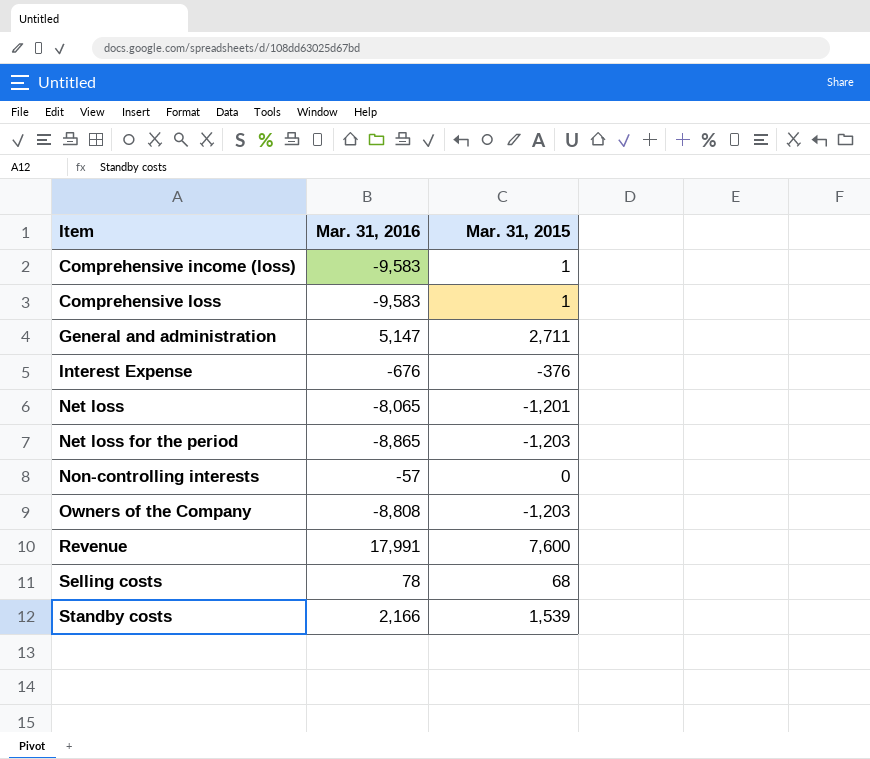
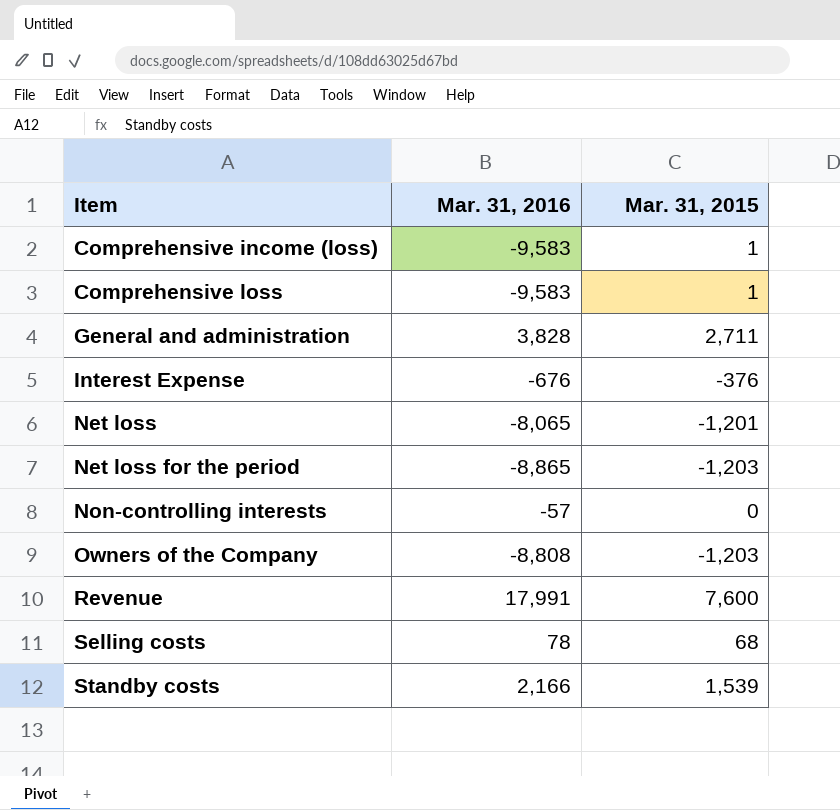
General and administration | Mar. 31, 2016: 5,147 -> 3,828

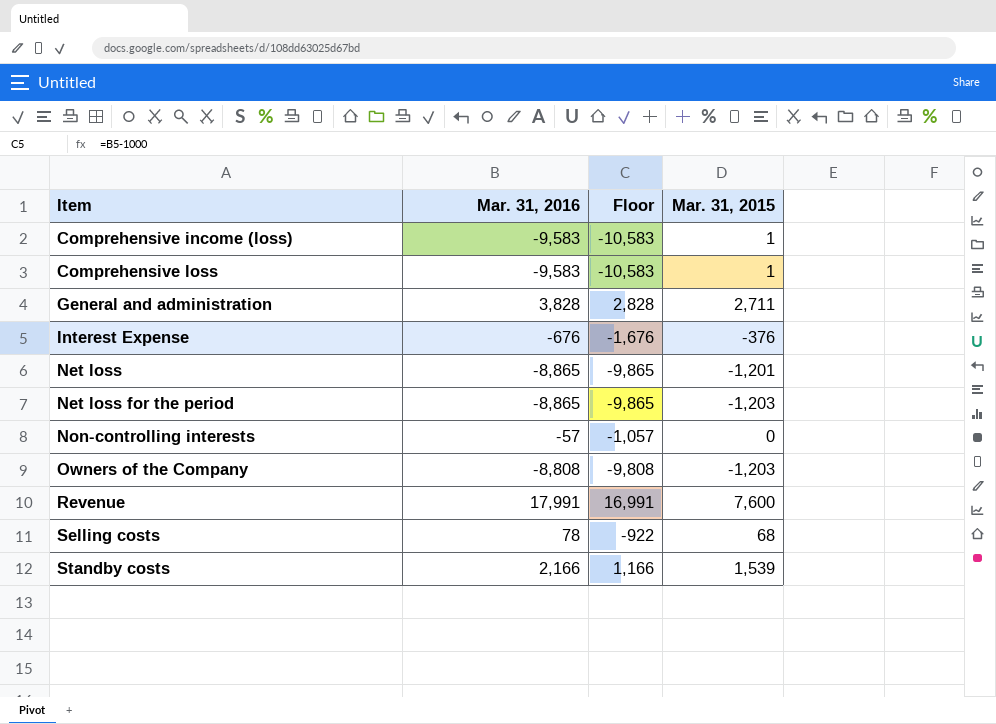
column Floor | formula: none -> [Mar. 31, 2016] - 1000
Net loss | Mar. 31, 2016: -8,065 -> -8,865

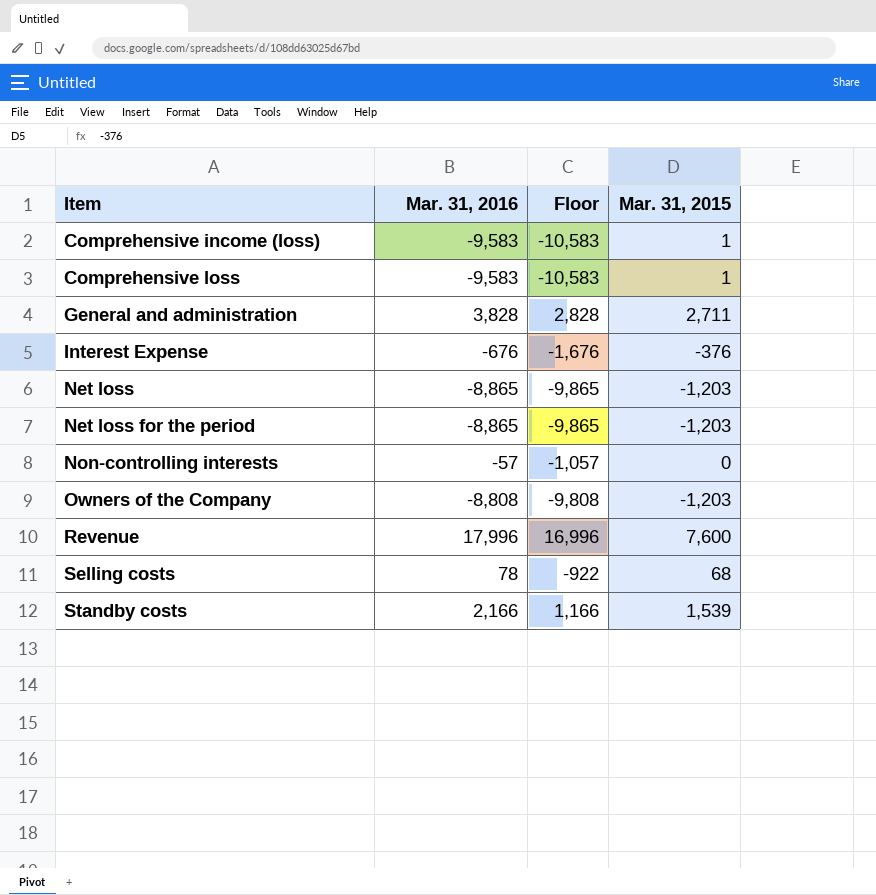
Net loss | Mar. 31, 2015: -1,201 -> -1,203
Revenue | Mar. 31, 2016: 17,991 -> 17,996
Revenue | Floor: 16,991 -> 16,996

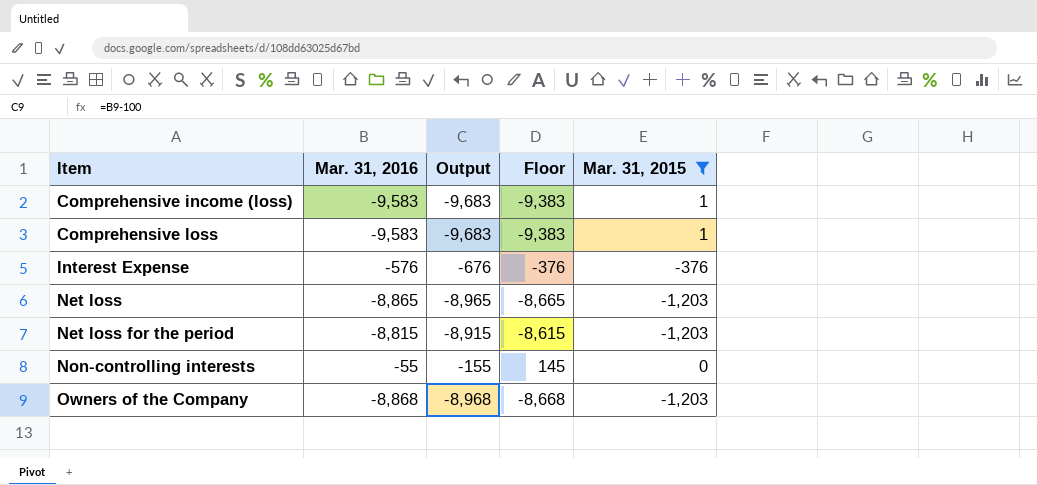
filter: none -> Mar. 31, 2015 <= 1
column Output | formula: none -> [Mar. 31, 2016] - 100
column Floor | formula: [Mar. 31, 2016] - 1000 -> [Mar. 31, 2016] + 200
Interest Expense | Mar. 31, 2016: -676 -> -576
Net loss for the period | Mar. 31, 2016: -8,865 -> -8,815
Non-controlling interests | Mar. 31, 2016: -57 -> -55
Owners of the Company | Mar. 31, 2016: -8,808 -> -8,868

